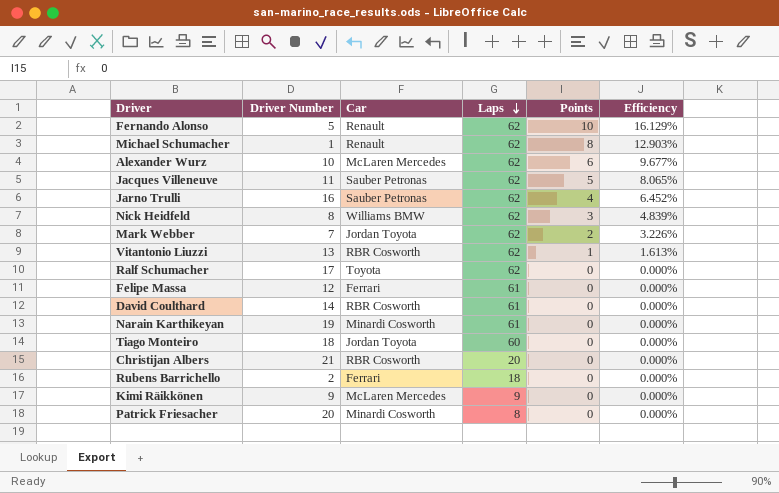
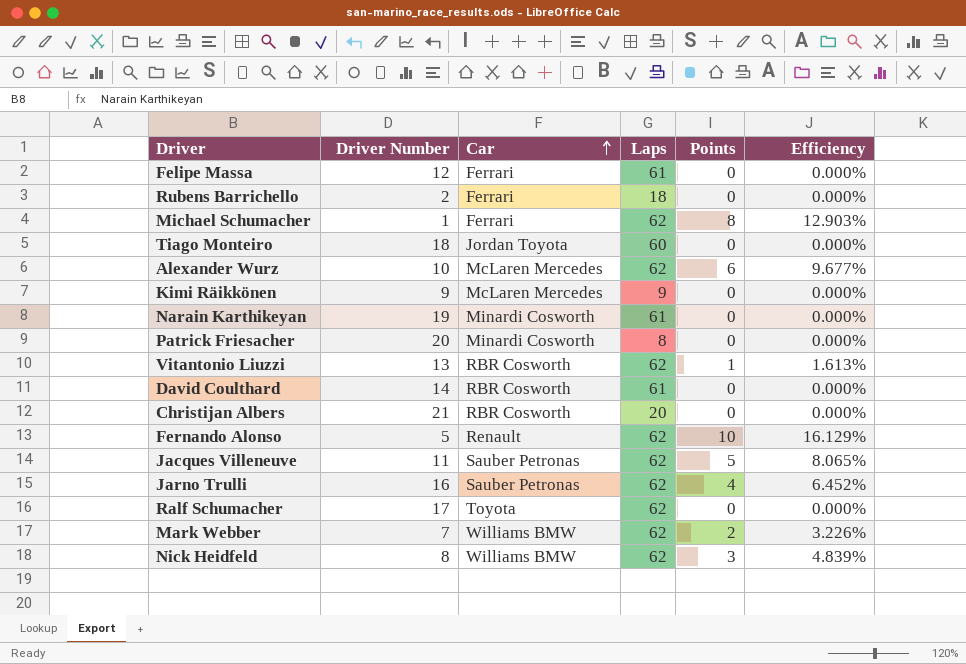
row order: Laps descending -> Car ascending
Michael Schumacher | Car: Renault -> Ferrari
Mark Webber | Car: Jordan Toyota -> Williams BMW

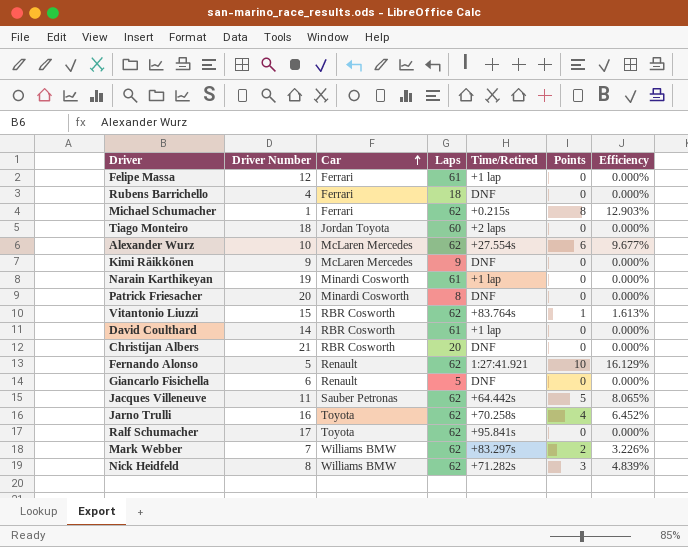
column Time/Retired | position: none -> 5
Rubens Barrichello | Driver Number: 2 -> 4
Vitantonio Liuzzi | Driver Number: 13 -> 15
row Giancarlo Fisichella: none -> 6 | Renault | 5 | DNF | 0 | 0.000%
Jarno Trulli | Car: Sauber Petronas -> Toyota

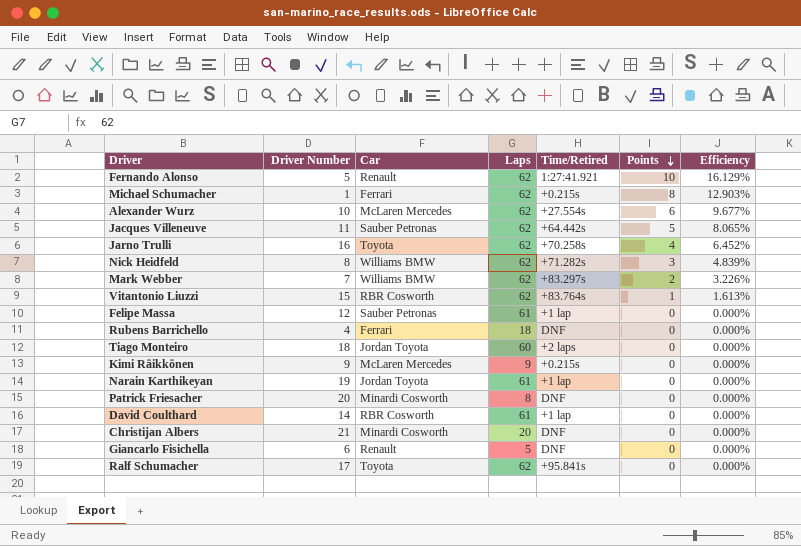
row order: Car ascending -> Points descending
Felipe Massa | Car: Ferrari -> Sauber Petronas
Kimi Räikkönen | Time/Retired: DNF -> +0.215s
Narain Karthikeyan | Car: Minardi Cosworth -> Jordan Toyota
Christijan Albers | Car: RBR Cosworth -> Minardi Cosworth

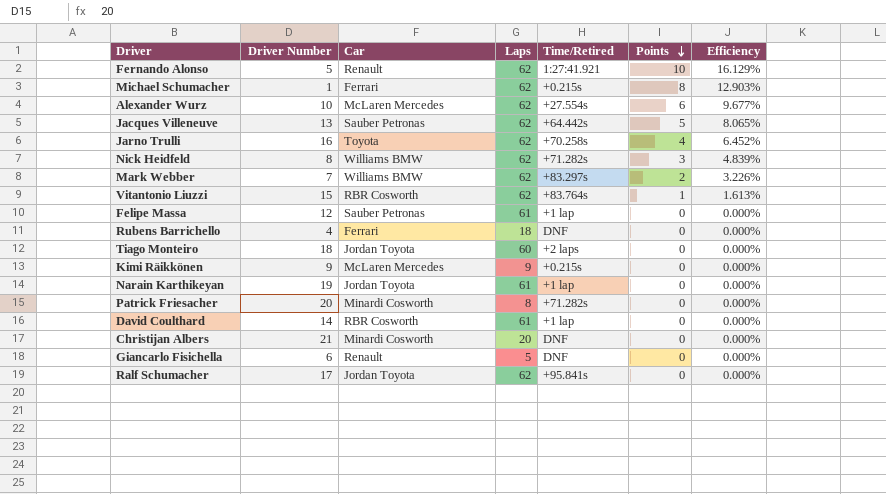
Jacques Villeneuve | Driver Number: 11 -> 13
Patrick Friesacher | Time/Retired: DNF -> +71.282s
Ralf Schumacher | Car: Toyota -> Jordan Toyota

